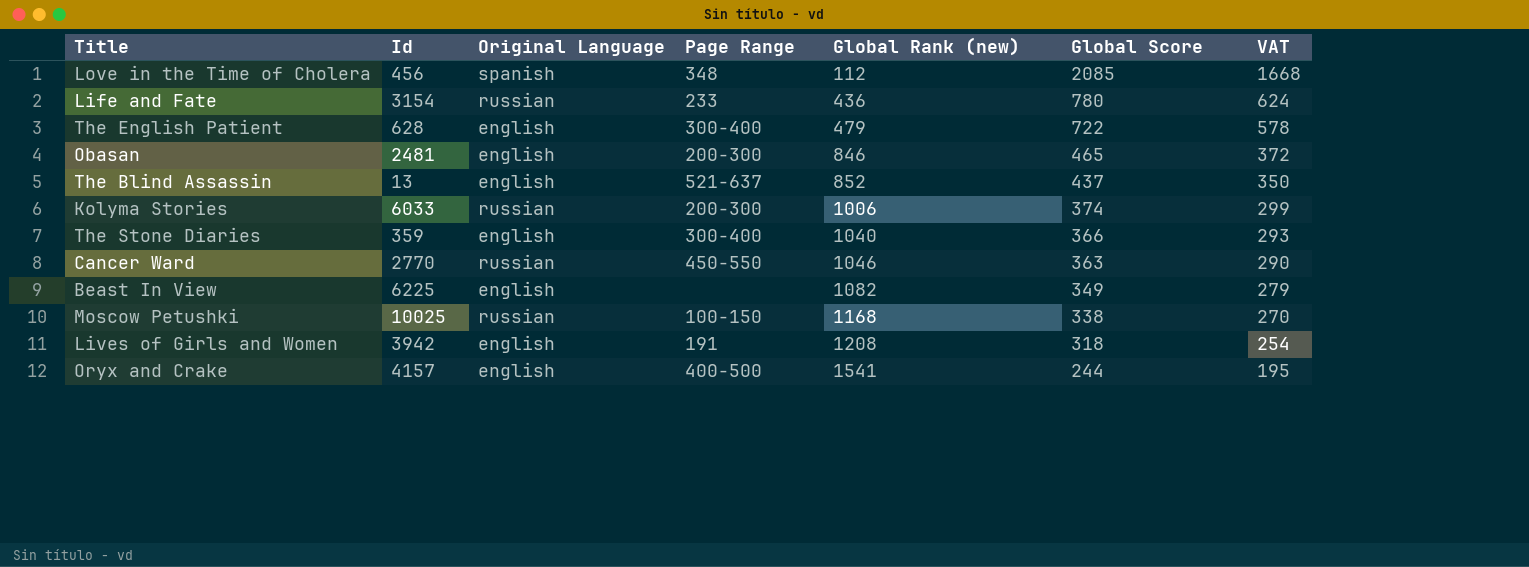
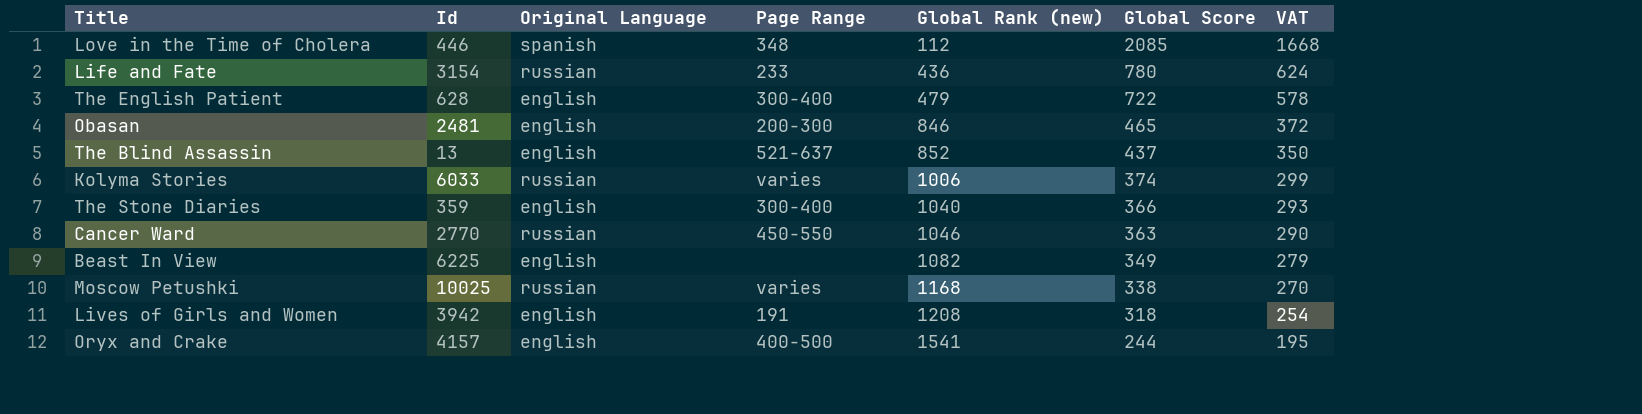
Love in the Time of Cholera | Id: 456 -> 446
Kolyma Stories | Page Range: 200-300 -> varies
Moscow Petushki | Page Range: 100-150 -> varies

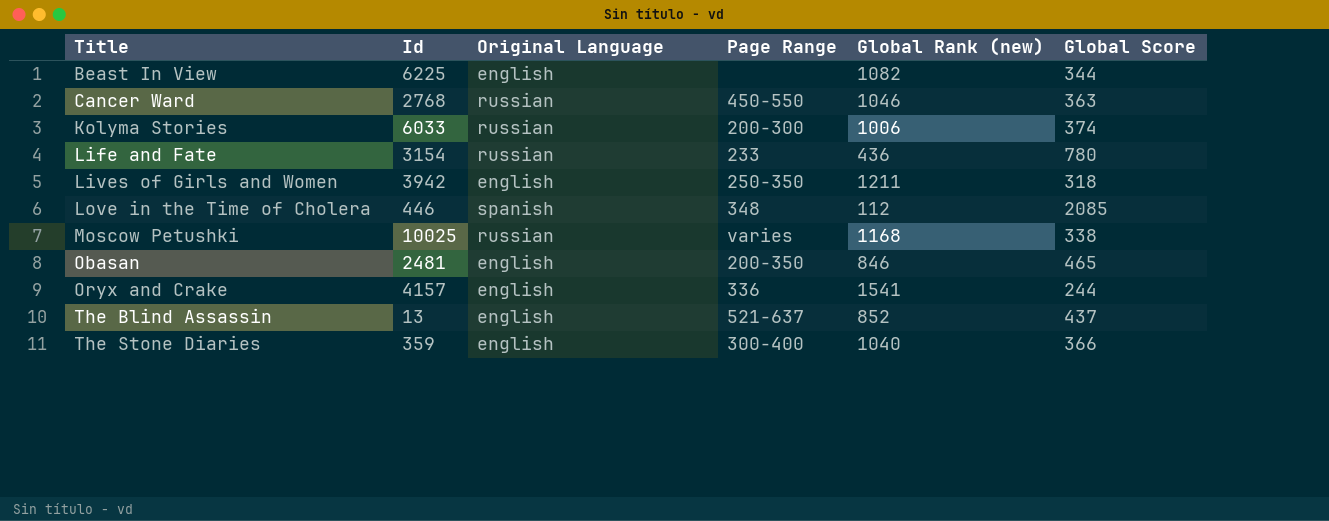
row order: Global Rank (new) ascending -> Title ascending
column VAT | formula: [Global Score] * 0.8 -> none
row The English Patient: 628 | english | 300-400 | 479 | 722 | 578 -> none
Beast In View | Global Score: 349 -> 344
Cancer Ward | Id: 2770 -> 2768
Kolyma Stories | Page Range: varies -> 200-300
Lives of Girls and Women | Page Range: 191 -> 250-350
Lives of Girls and Women | Global Rank (new): 1208 -> 1211
Obasan | Page Range: 200-300 -> 200-350
Oryx and Crake | Page Range: 400-500 -> 336

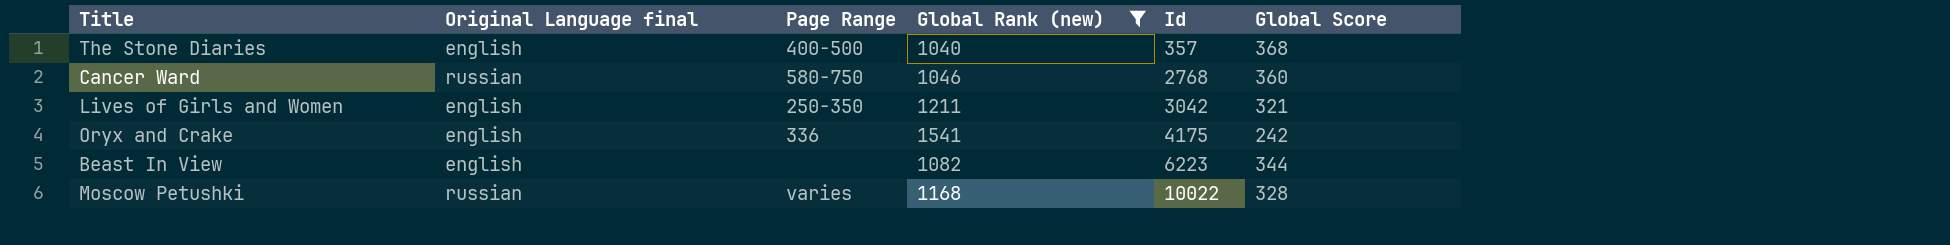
filter: none -> Global Rank (new) >= 1040
row order: Title ascending -> Id ascending
column name: Original Language -> Original Language final
column Id | position: 2 -> 5
The Stone Diaries | Page Range: 300-400 -> 400-500
The Stone Diaries | Id: 359 -> 357
The Stone Diaries | Global Score: 366 -> 368
Cancer Ward | Page Range: 450-550 -> 580-750
Cancer Ward | Global Score: 363 -> 360
Lives of Girls and Women | Id: 3942 -> 3042
Lives of Girls and Women | Global Score: 318 -> 321
Oryx and Crake | Id: 4157 -> 4175
Oryx and Crake | Global Score: 244 -> 242
Beast In View | Id: 6225 -> 6223
Moscow Petushki | Id: 10025 -> 10022
Moscow Petushki | Global Score: 338 -> 328

